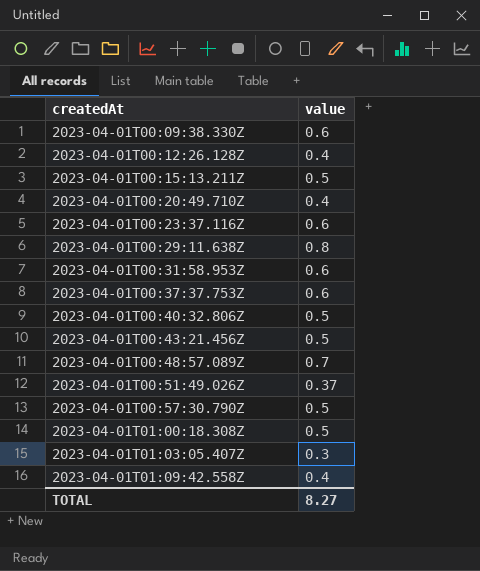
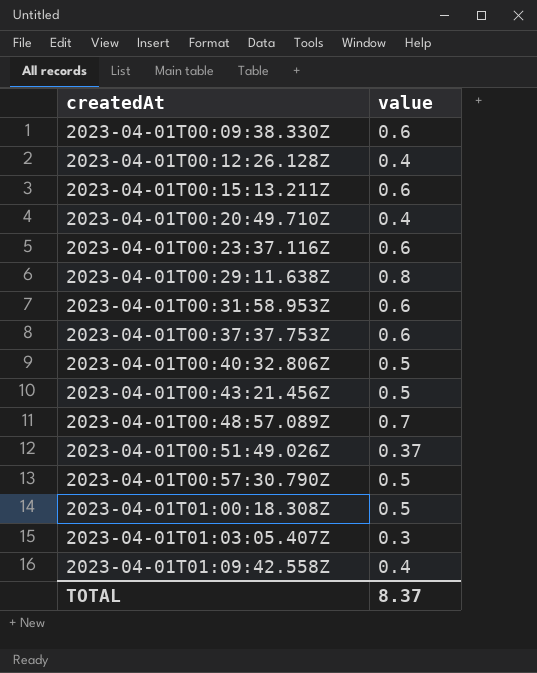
2023-04-01T00:15:13.211Z | value: 0.5 -> 0.6
TOTAL | value: 8.27 -> 8.37

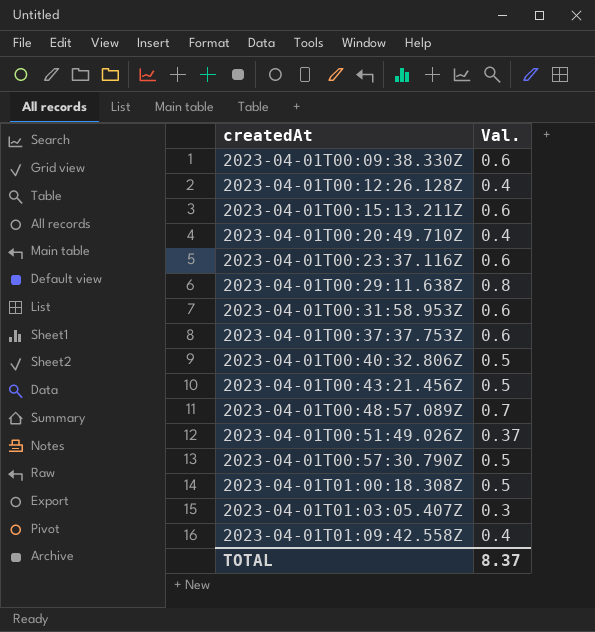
column name: value -> Val.

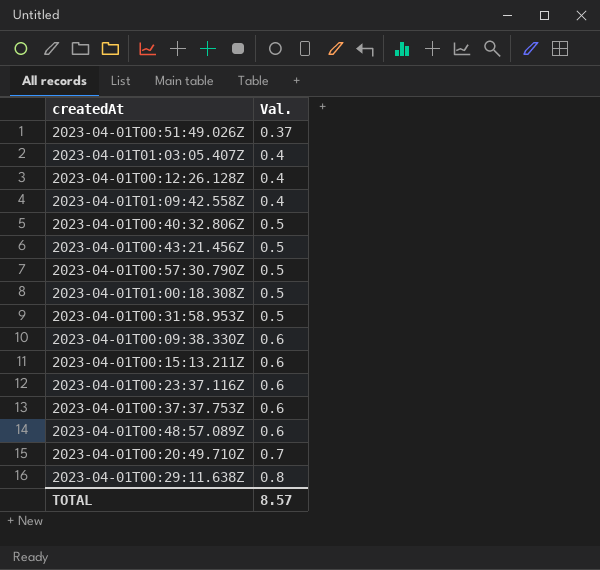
row order: createdAt ascending -> Val. ascending
2023-04-01T01:03:05.407Z | Val.: 0.3 -> 0.4
2023-04-01T00:31:58.953Z | Val.: 0.6 -> 0.5
2023-04-01T00:48:57.089Z | Val.: 0.7 -> 0.6
2023-04-01T00:20:49.710Z | Val.: 0.4 -> 0.7
TOTAL | Val.: 8.37 -> 8.57

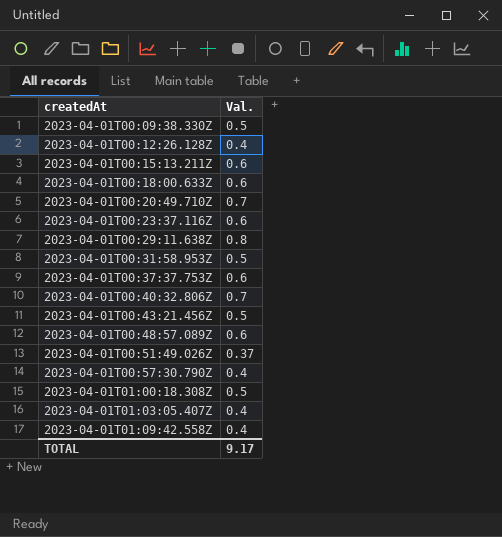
row order: Val. ascending -> createdAt ascending
2023-04-01T00:09:38.330Z | Val.: 0.6 -> 0.5
row 2023-04-01T00:18:00.633Z: none -> 0.6
2023-04-01T00:40:32.806Z | Val.: 0.5 -> 0.7
2023-04-01T00:57:30.790Z | Val.: 0.5 -> 0.4
TOTAL | Val.: 8.57 -> 9.17

